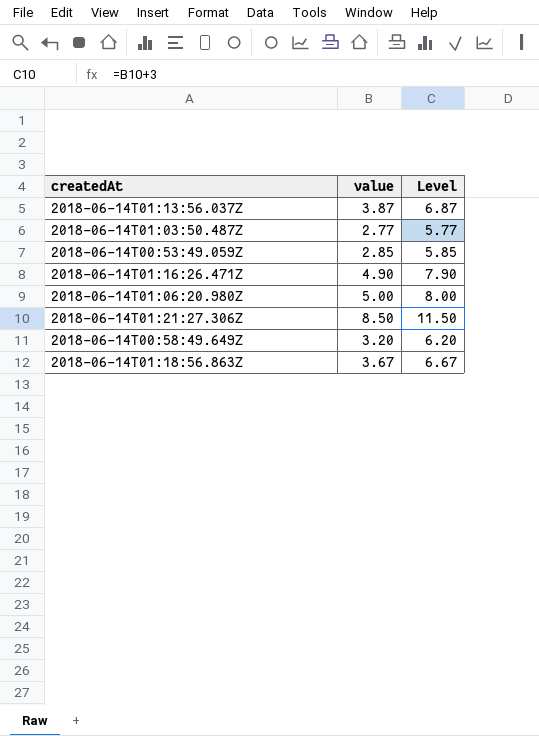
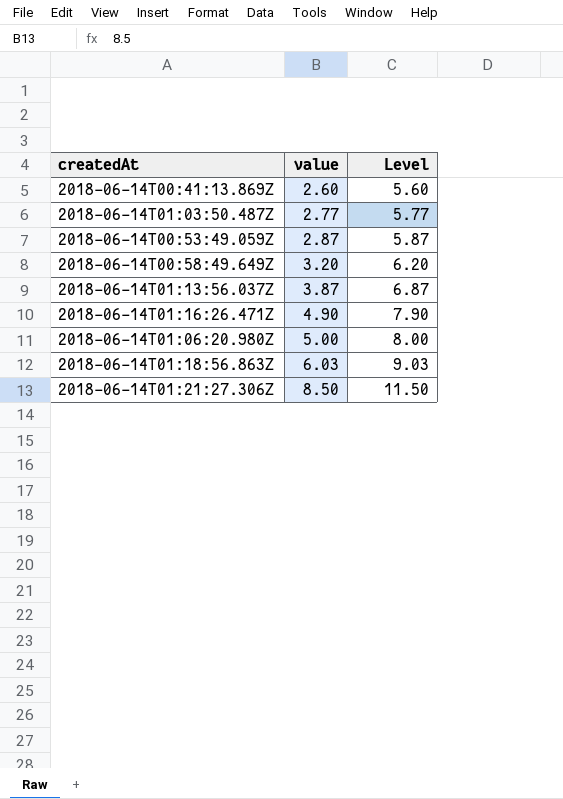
row order: none -> value ascending
row 2018-06-14T00:41:13.869Z: none -> 2.60 | 5.60
2018-06-14T00:53:49.059Z | value: 2.85 -> 2.87
2018-06-14T00:53:49.059Z | Level: 5.85 -> 5.87
2018-06-14T01:18:56.863Z | value: 3.67 -> 6.03
2018-06-14T01:18:56.863Z | Level: 6.67 -> 9.03

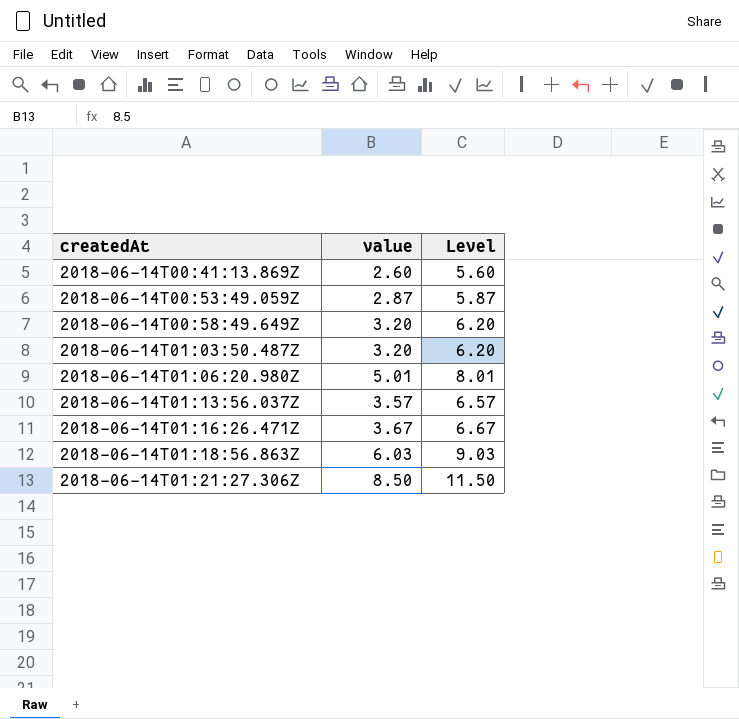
row order: value ascending -> createdAt ascending
2018-06-14T01:03:50.487Z | value: 2.77 -> 3.20
2018-06-14T01:03:50.487Z | Level: 5.77 -> 6.20
2018-06-14T01:06:20.980Z | value: 5.00 -> 5.01
2018-06-14T01:06:20.980Z | Level: 8.00 -> 8.01
2018-06-14T01:13:56.037Z | value: 3.87 -> 3.57
2018-06-14T01:13:56.037Z | Level: 6.87 -> 6.57
2018-06-14T01:16:26.471Z | value: 4.90 -> 3.67
2018-06-14T01:16:26.471Z | Level: 7.90 -> 6.67

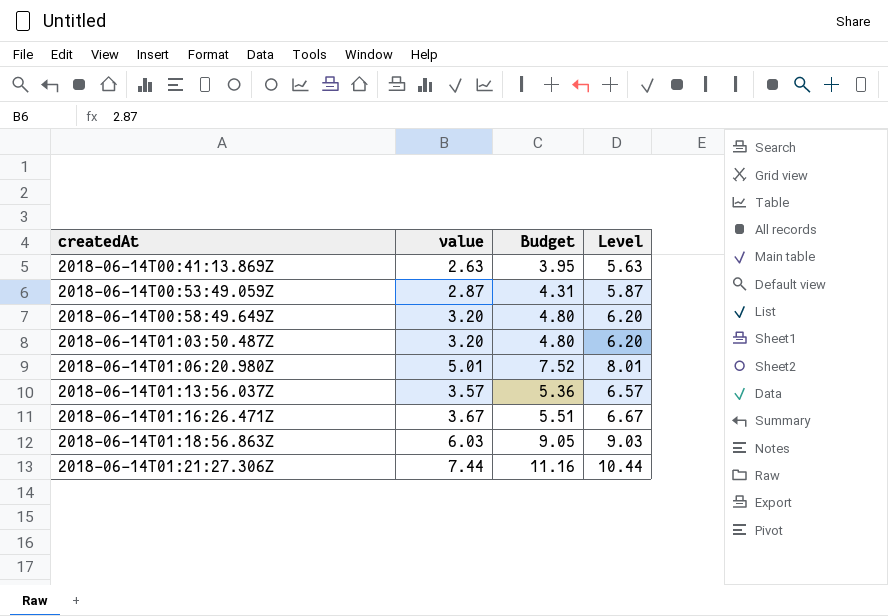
column Budget | formula: none -> [value] * 1.5
2018-06-14T00:41:13.869Z | value: 2.60 -> 2.63
2018-06-14T00:41:13.869Z | Level: 5.60 -> 5.63
2018-06-14T01:21:27.306Z | value: 8.50 -> 7.44
2018-06-14T01:21:27.306Z | Level: 11.50 -> 10.44

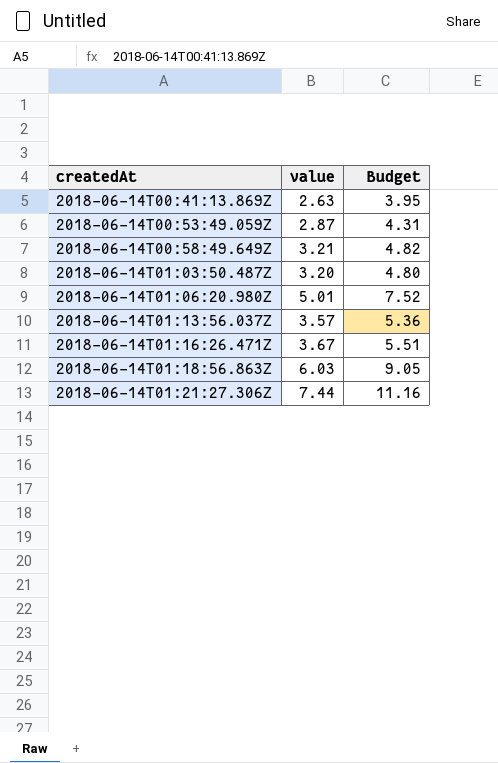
column Level | formula: [value] + 3 -> none
2018-06-14T00:58:49.649Z | value: 3.20 -> 3.21
2018-06-14T00:58:49.649Z | Budget: 4.80 -> 4.82

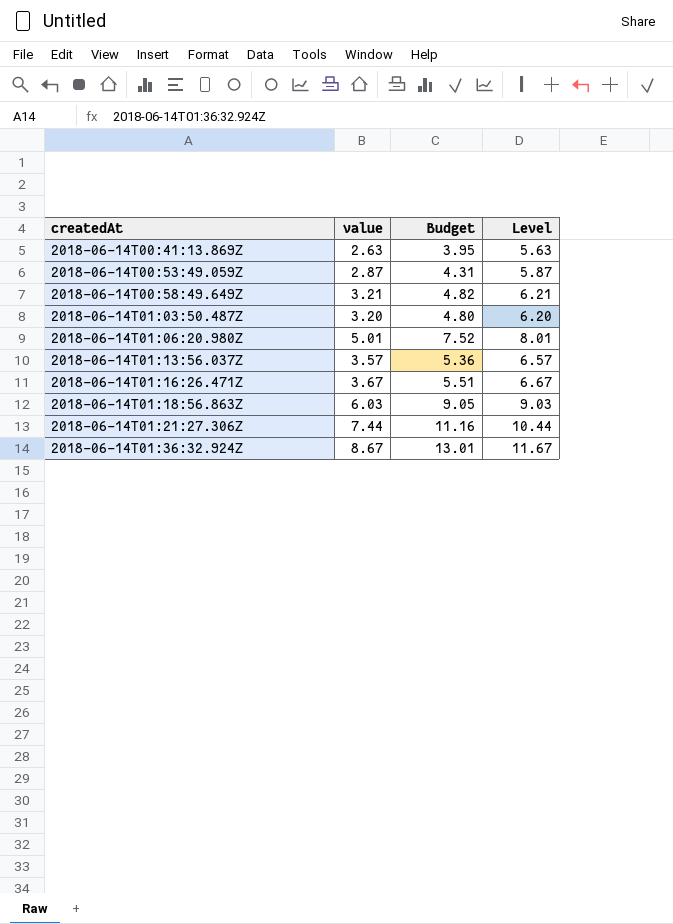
column Level | formula: none -> [value] + 3
row 2018-06-14T01:36:32.924Z: none -> 8.67 | 13.01 | 11.67

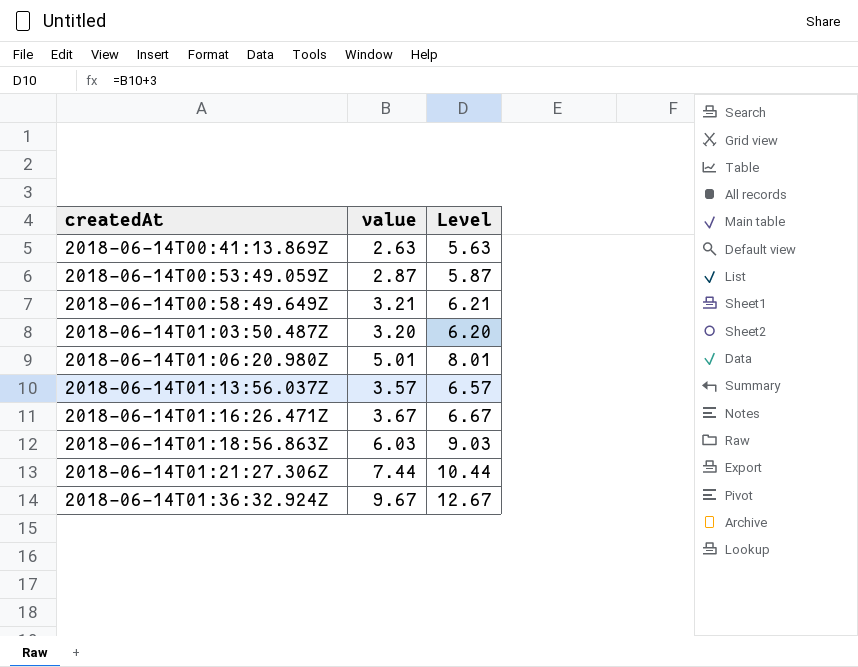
column Budget | formula: [value] * 1.5 -> none
2018-06-14T01:36:32.924Z | value: 8.67 -> 9.67
2018-06-14T01:36:32.924Z | Level: 11.67 -> 12.67

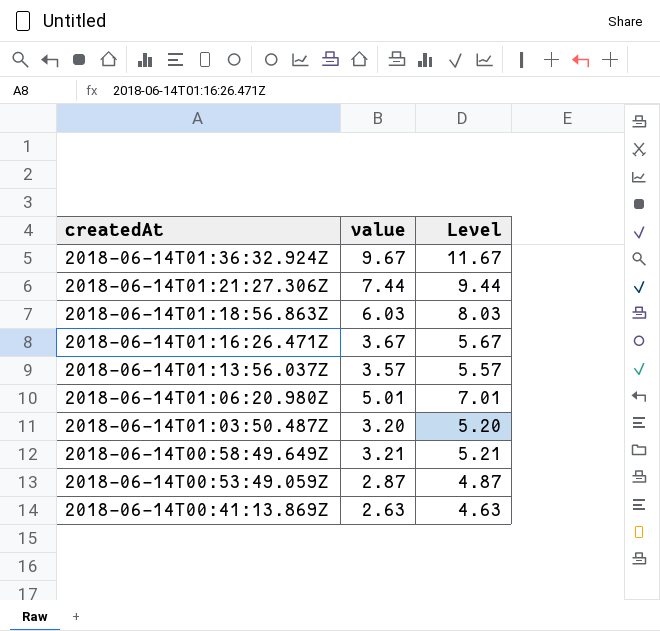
row order: createdAt ascending -> createdAt descending
column Level | formula: [value] + 3 -> [value] + 2

